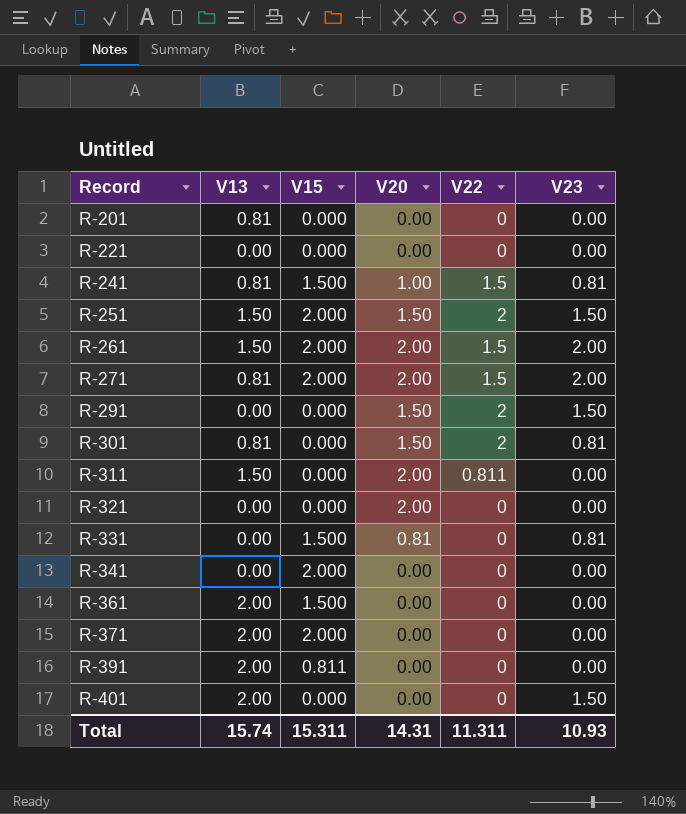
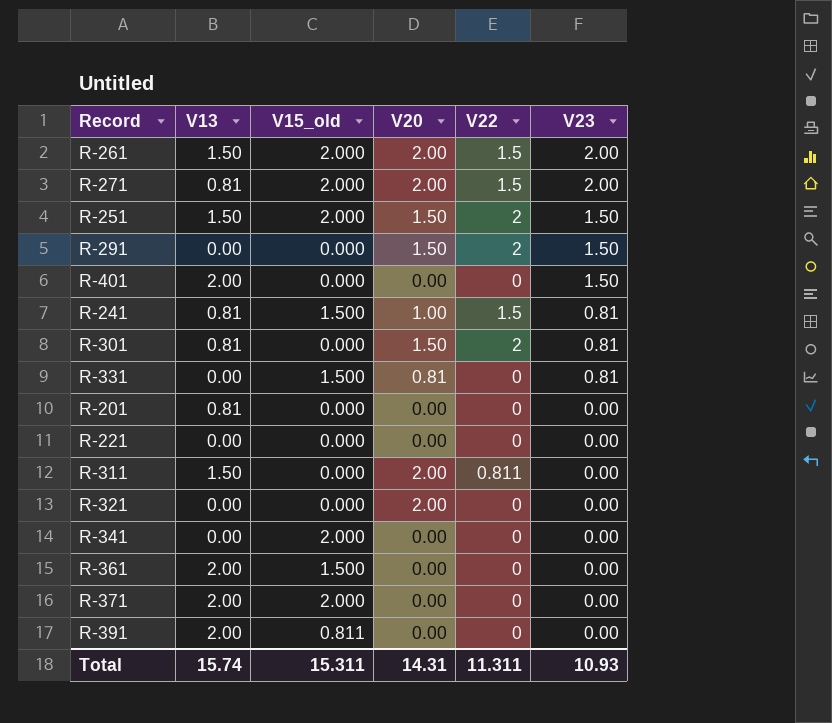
row order: Record ascending -> V23 descending
column name: V15 -> V15_old

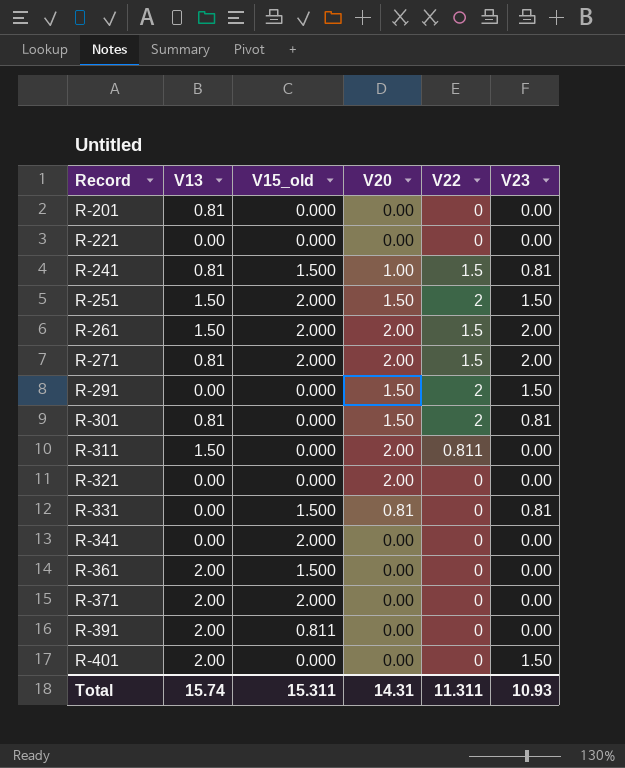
row order: V23 descending -> Record ascending

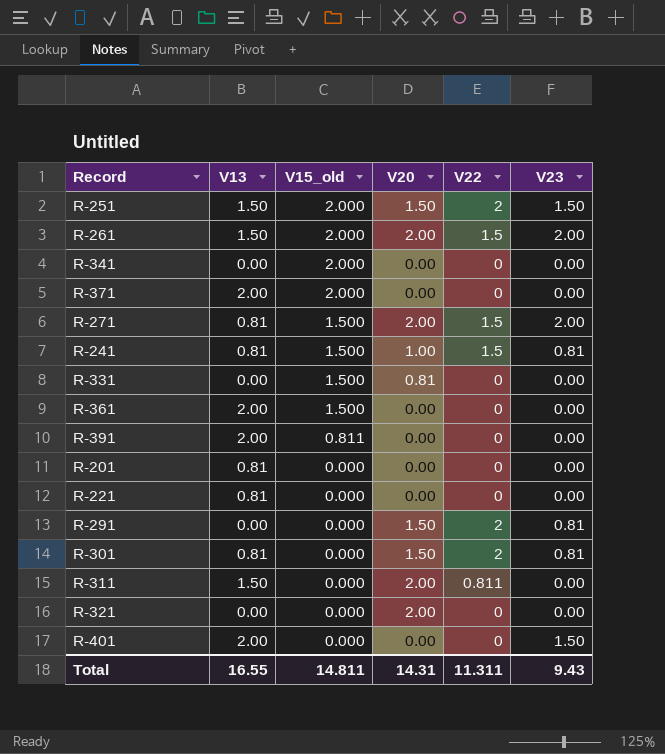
row order: Record ascending -> V15_old descending
R-271 | V15_old: 2.000 -> 1.500
R-331 | V23: 0.81 -> 0.00
R-221 | V13: 0.00 -> 0.81
R-291 | V23: 1.50 -> 0.81
Total | V13: 15.74 -> 16.55
Total | V15_old: 15.311 -> 14.811
Total | V23: 10.93 -> 9.43

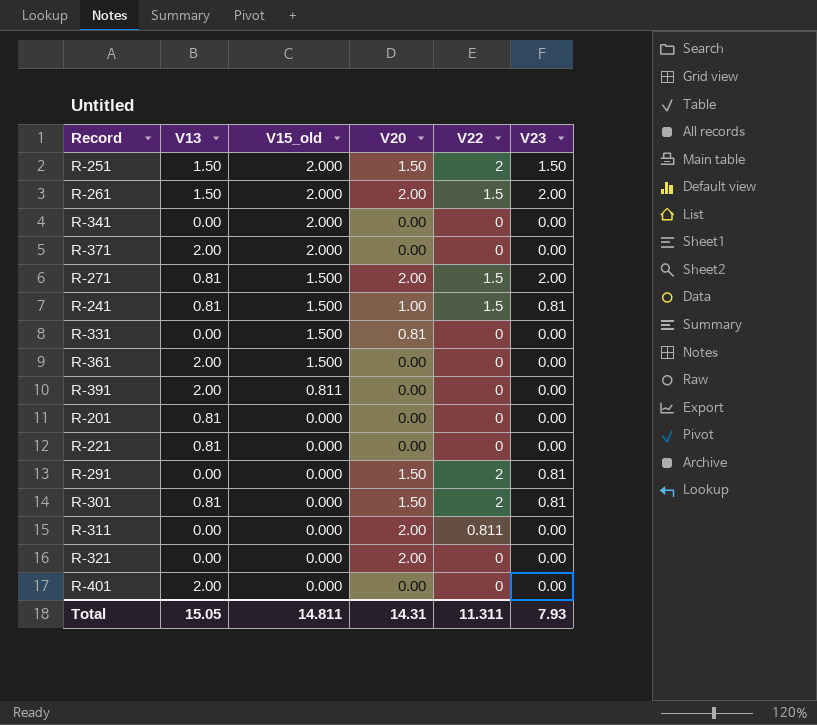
R-311 | V13: 1.50 -> 0.00
R-401 | V23: 1.50 -> 0.00
Total | V13: 16.55 -> 15.05
Total | V23: 9.43 -> 7.93

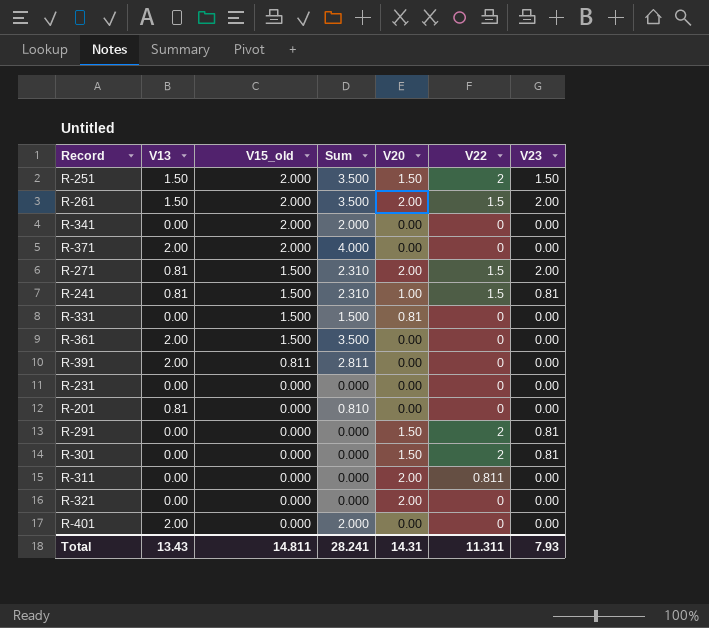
column Sum | formula: none -> [V13] + [V15_old]
row R-221: 0.81 | 0.000 | 0.00 | 0 | 0.00 -> none
row R-231: none -> 0.00 | 0.000 | 0.000 | 0.00 | 0 | 0.00
R-301 | V13: 0.81 -> 0.00
Total | V13: 15.05 -> 13.43

